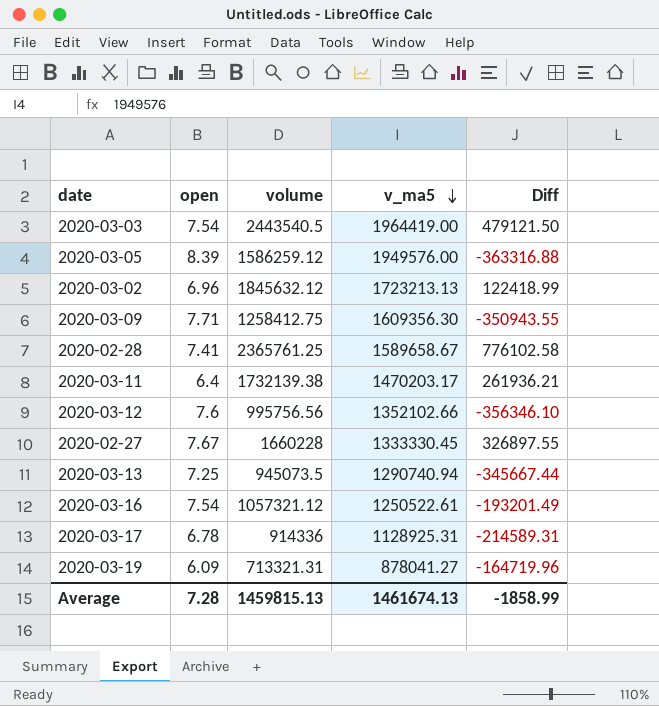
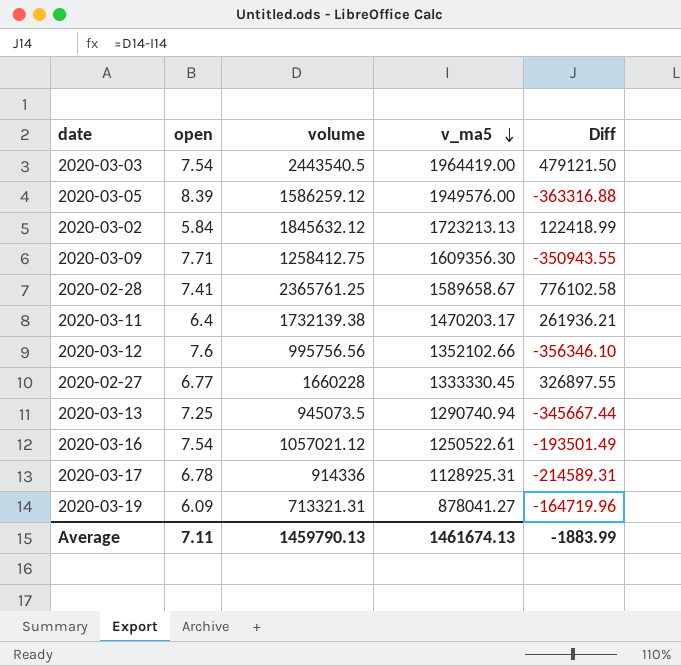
2020-03-02 | open: 6.96 -> 5.84
2020-02-27 | open: 7.67 -> 6.77
2020-03-16 | volume: 1057321.12 -> 1057021.12
2020-03-16 | Diff: -193201.49 -> -193501.49
Average | open: 7.28 -> 7.11
Average | volume: 1459815.13 -> 1459790.13
Average | Diff: -1858.99 -> -1883.99

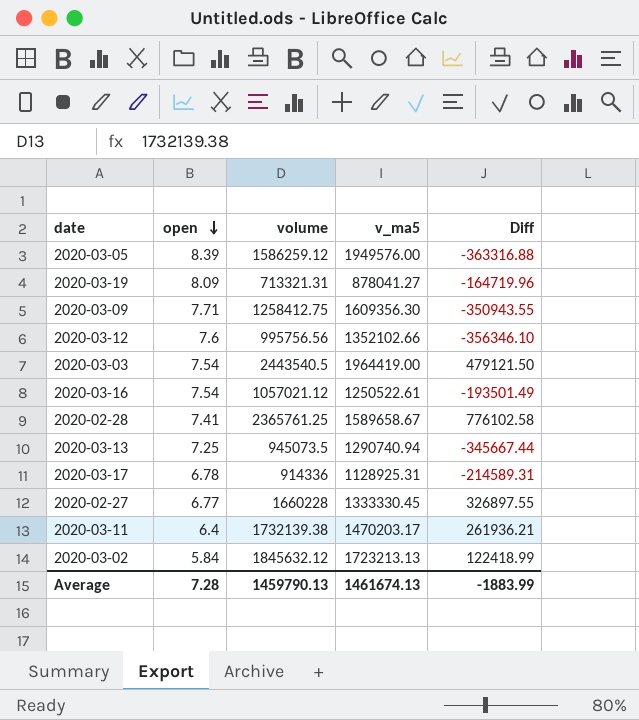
row order: v_ma5 descending -> open descending
2020-03-19 | open: 6.09 -> 8.09
Average | open: 7.11 -> 7.28

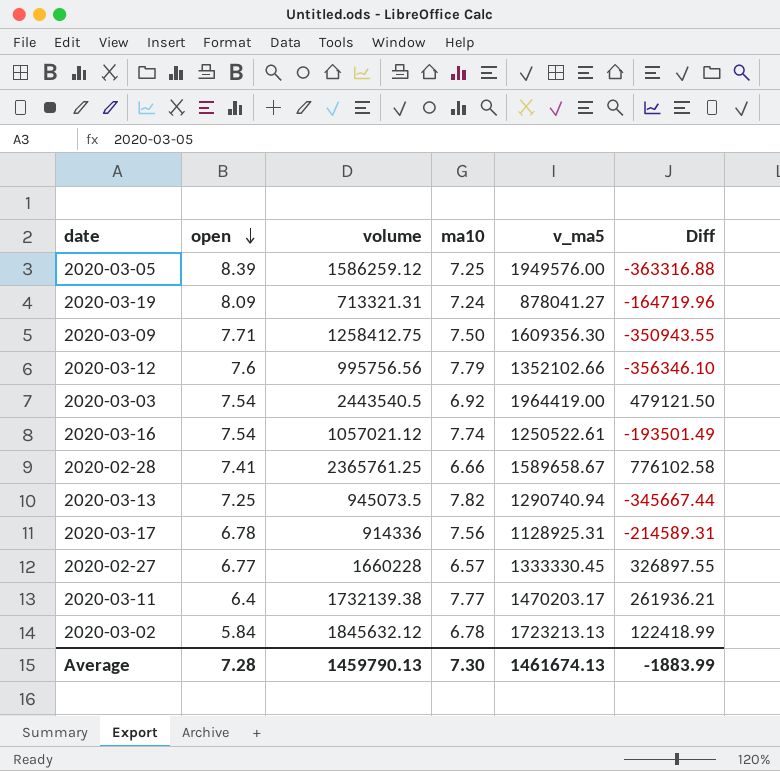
column ma10 | position: none -> 4

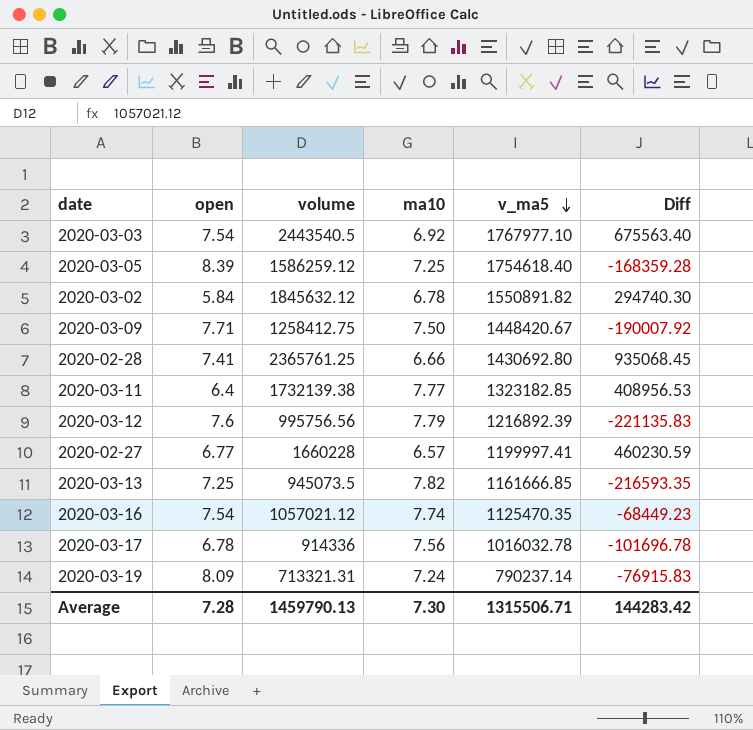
row order: open descending -> v_ma5 descending
2020-03-03 | v_ma5: 1964419.00 -> 1767977.10
2020-03-03 | Diff: 479121.50 -> 675563.40
2020-03-05 | v_ma5: 1949576.00 -> 1754618.40
2020-03-05 | Diff: -363316.88 -> -168359.28
2020-03-02 | v_ma5: 1723213.13 -> 1550891.82
2020-03-02 | Diff: 122418.99 -> 294740.30
2020-03-09 | v_ma5: 1609356.30 -> 1448420.67
2020-03-09 | Diff: -350943.55 -> -190007.92
2020-02-28 | v_ma5: 1589658.67 -> 1430692.80
2020-02-28 | Diff: 776102.58 -> 935068.45
2020-03-11 | v_ma5: 1470203.17 -> 1323182.85
2020-03-11 | Diff: 261936.21 -> 408956.53
2020-03-12 | v_ma5: 1352102.66 -> 1216892.39
2020-03-12 | Diff: -356346.10 -> -221135.83
2020-02-27 | v_ma5: 1333330.45 -> 1199997.41
2020-02-27 | Diff: 326897.55 -> 460230.59
2020-03-13 | v_ma5: 1290740.94 -> 1161666.85
2020-03-13 | Diff: -345667.44 -> -216593.35
2020-03-16 | v_ma5: 1250522.61 -> 1125470.35
2020-03-16 | Diff: -193501.49 -> -68449.23
2020-03-17 | v_ma5: 1128925.31 -> 1016032.78
2020-03-17 | Diff: -214589.31 -> -101696.78
2020-03-19 | v_ma5: 878041.27 -> 790237.14
2020-03-19 | Diff: -164719.96 -> -76915.83
Average | v_ma5: 1461674.13 -> 1315506.71
Average | Diff: -1883.99 -> 144283.42

